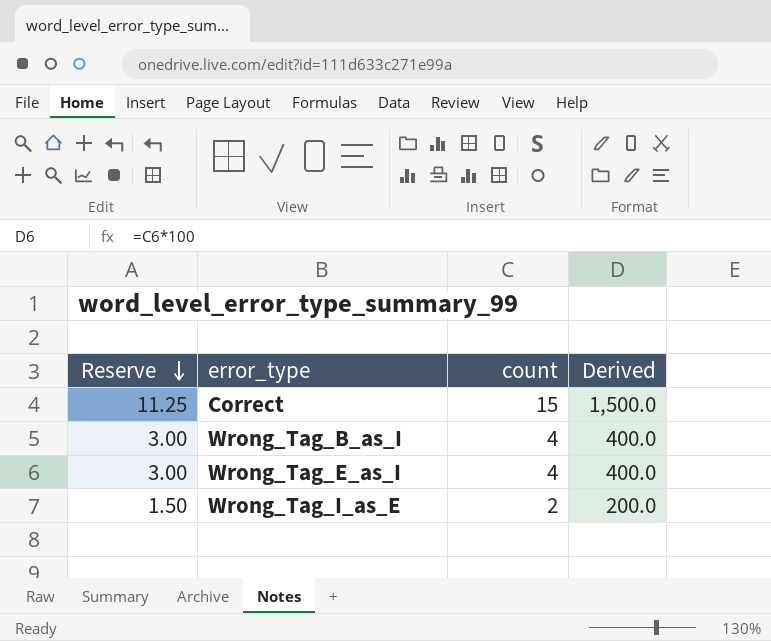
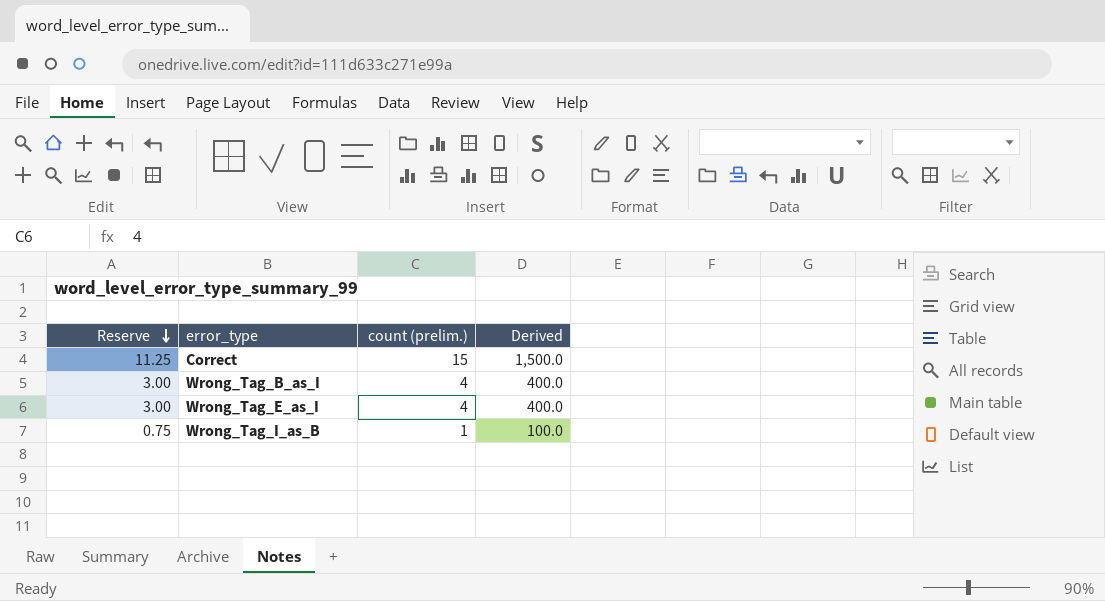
column name: count -> count (prelim.)
row Wrong_Tag_I_as_E: 1.50 | 2 | 200.0 -> none
row Wrong_Tag_I_as_B: none -> 0.75 | 1 | 100.0

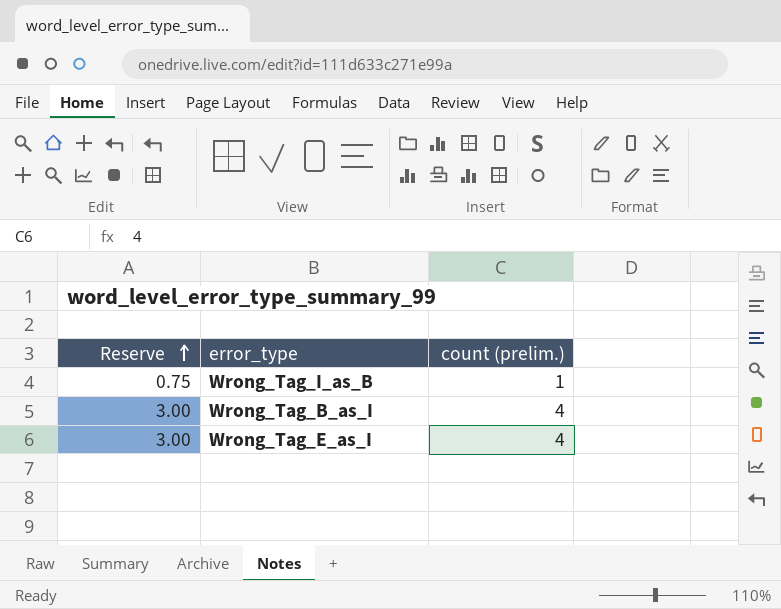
row order: Reserve descending -> Reserve ascending
column Derived | formula: [count (prelim.)] * 100 -> none
row Correct: 11.25 | 15 | 1,500.0 -> none

